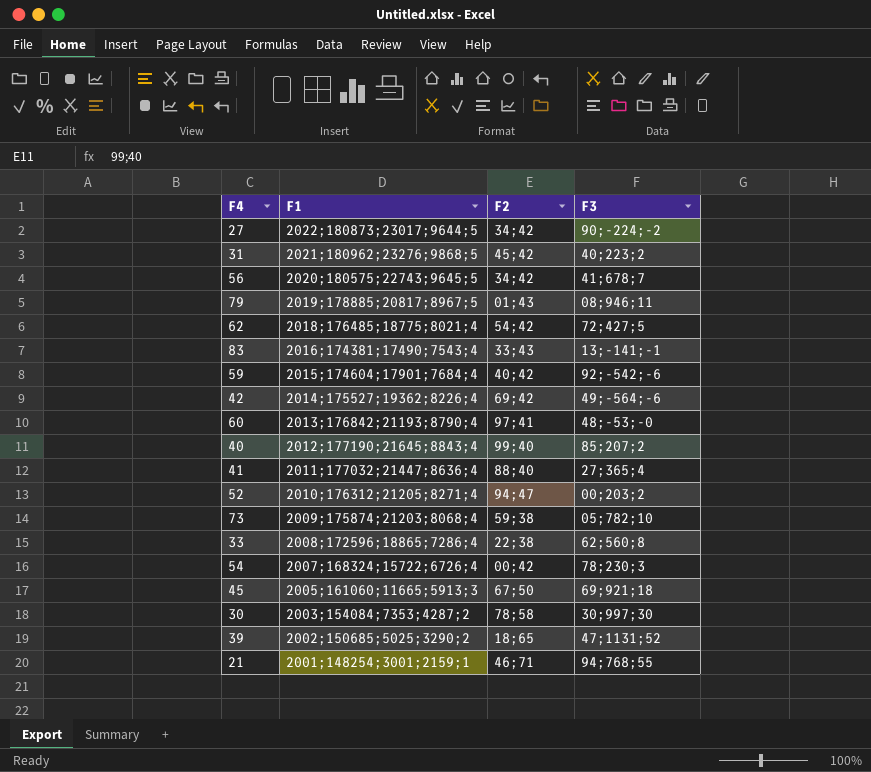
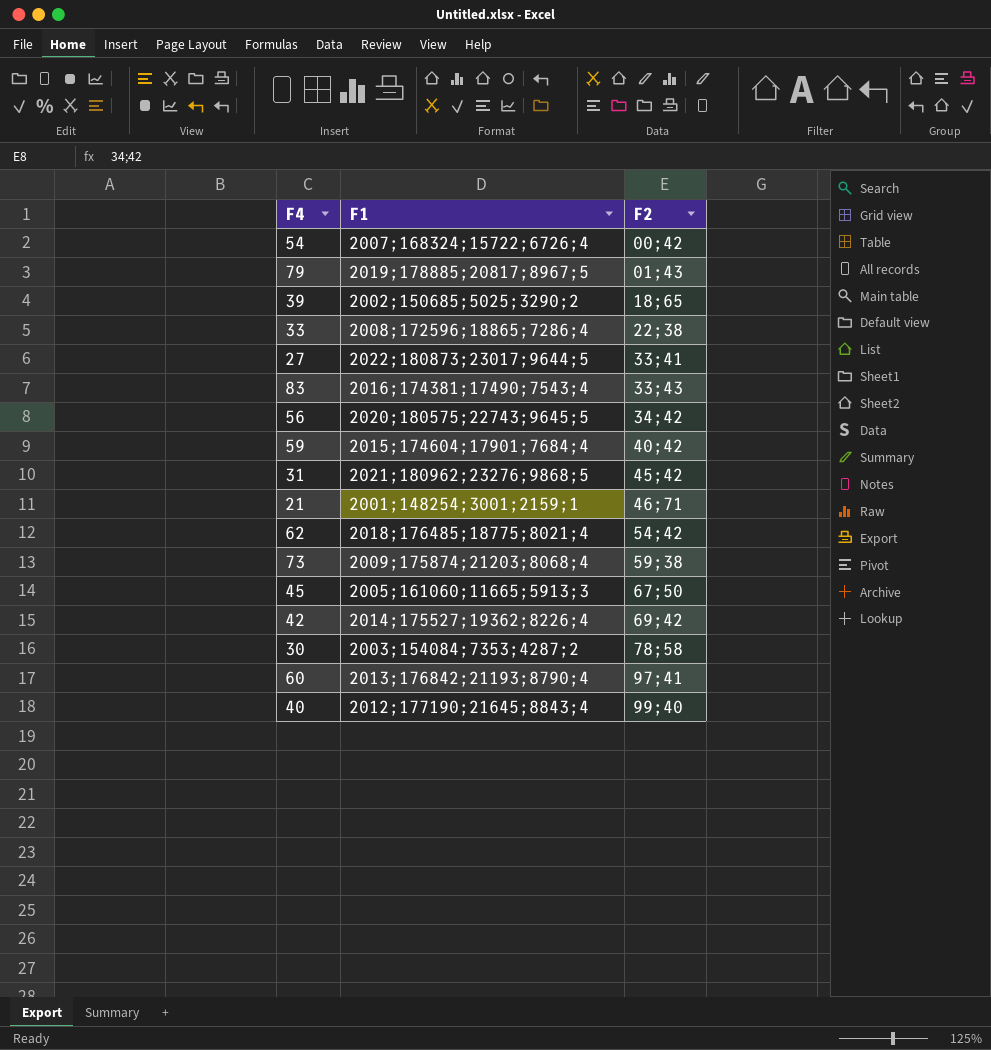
row order: F1 descending -> F2 ascending
column F3 | position: 4 -> none
row 41: 2011;177032;21447;8636;4 | 88;40 | 27;365;4 -> none
row 52: 2010;176312;21205;8271;4 | 94;47 | 00;203;2 -> none
27 | F2: 34;42 -> 33;41

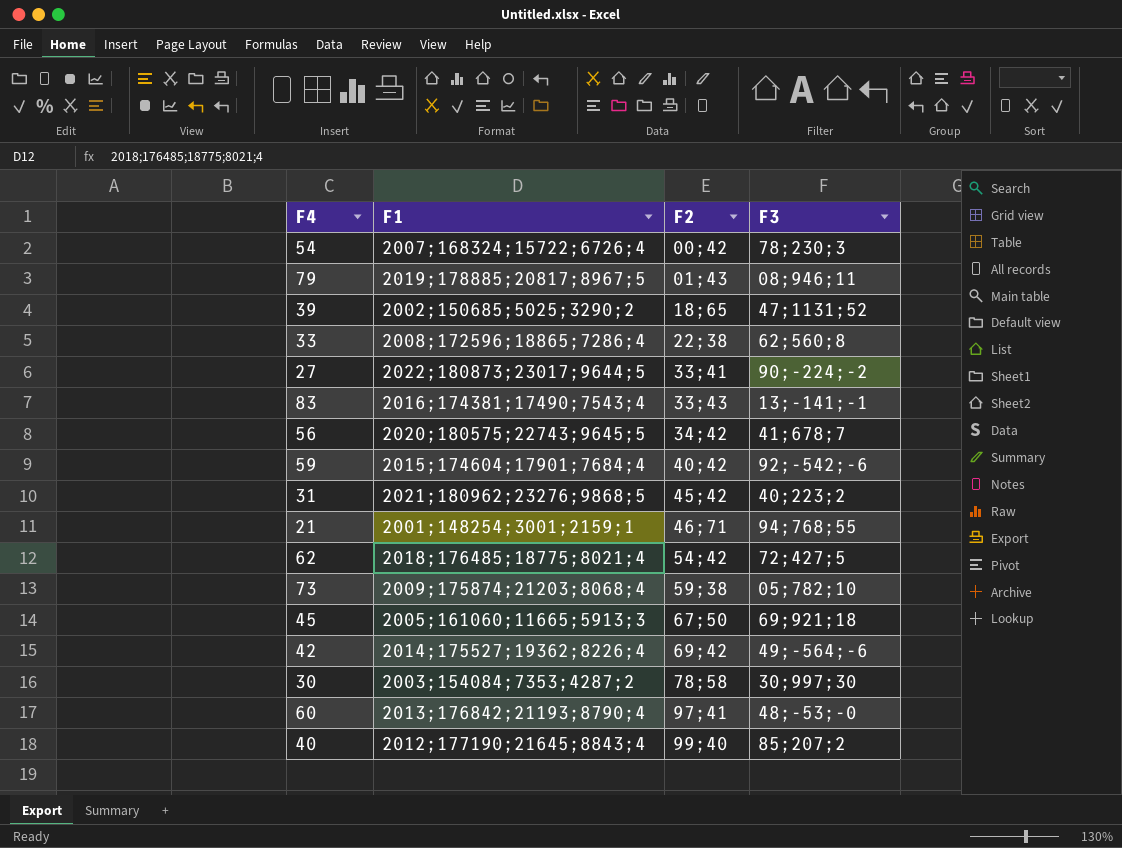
column F3 | position: none -> 4

